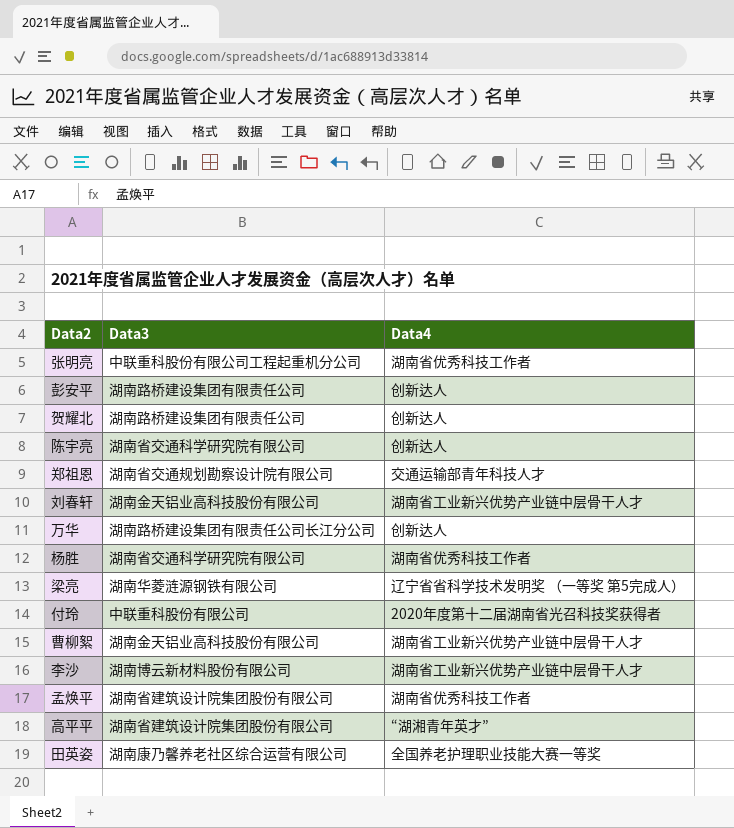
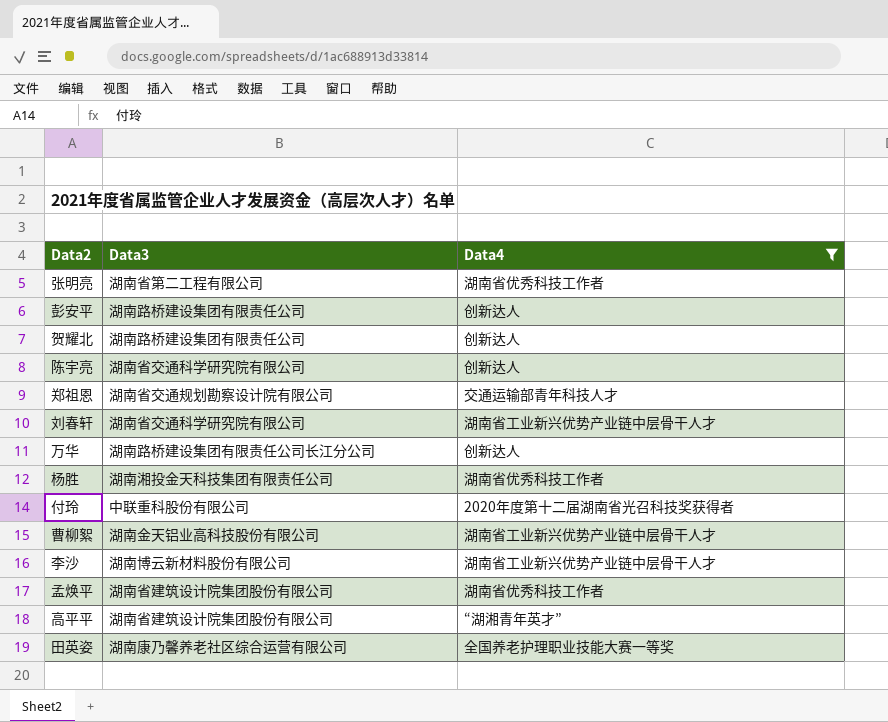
filter: none -> Data4 != 辽宁省省科学技术发明奖 （一等奖 第5完成人）
张明亮 | Data3: 中联重科股份有限公司工程起重机分公司 -> 湖南省第二工程有限公司
刘春轩 | Data3: 湖南金天铝业高科技股份有限公司 -> 湖南省交通科学研究院有限公司
杨胜 | Data3: 湖南省交通科学研究院有限公司 -> 湖南湘投金天科技集团有限责任公司

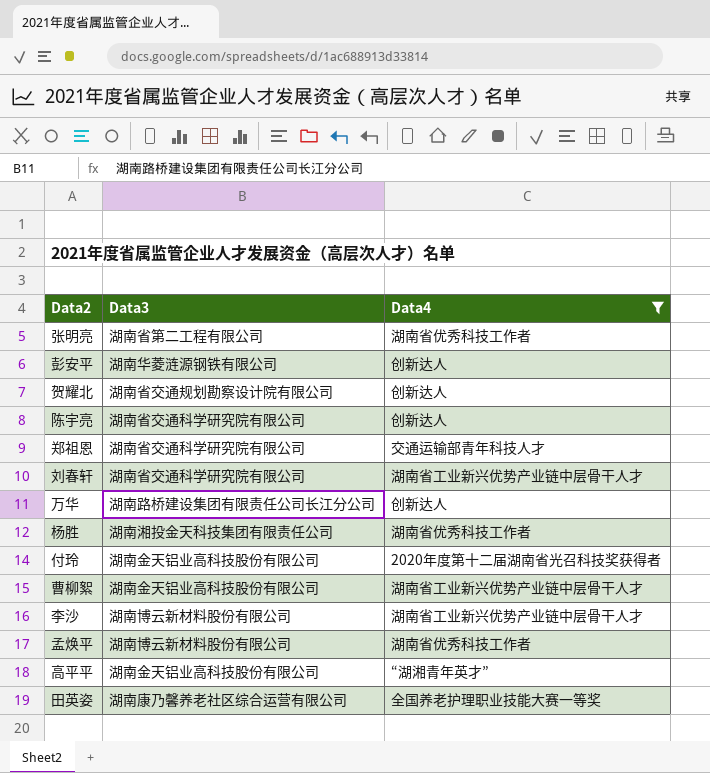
彭安平 | Data3: 湖南路桥建设集团有限责任公司 -> 湖南华菱涟源钢铁有限公司
贺耀北 | Data3: 湖南路桥建设集团有限责任公司 -> 湖南省交通规划勘察设计院有限公司
郑祖恩 | Data3: 湖南省交通规划勘察设计院有限公司 -> 湖南省交通科学研究院有限公司
付玲 | Data3: 中联重科股份有限公司 -> 湖南金天铝业高科技股份有限公司
孟焕平 | Data3: 湖南省建筑设计院集团股份有限公司 -> 湖南博云新材料股份有限公司
高平平 | Data3: 湖南省建筑设计院集团股份有限公司 -> 湖南金天铝业高科技股份有限公司

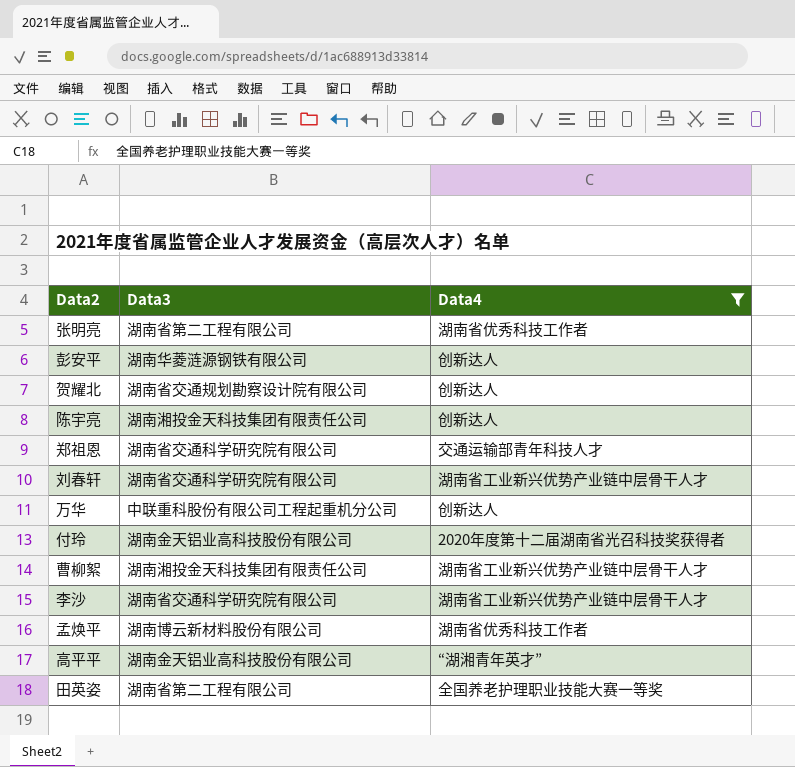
row 杨胜: 湖南湘投金天科技集团有限责任公司 | 湖南省优秀科技工作者 -> none
陈宇亮 | Data3: 湖南省交通科学研究院有限公司 -> 湖南湘投金天科技集团有限责任公司
万华 | Data3: 湖南路桥建设集团有限责任公司长江分公司 -> 中联重科股份有限公司工程起重机分公司
曹柳絮 | Data3: 湖南金天铝业高科技股份有限公司 -> 湖南湘投金天科技集团有限责任公司
李沙 | Data3: 湖南博云新材料股份有限公司 -> 湖南省交通科学研究院有限公司
田英姿 | Data3: 湖南康乃馨养老社区综合运营有限公司 -> 湖南省第二工程有限公司

